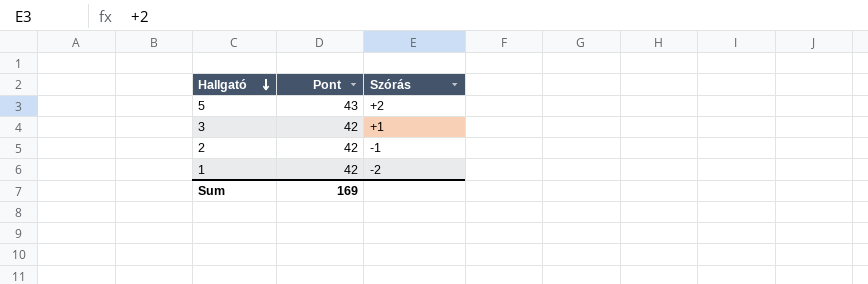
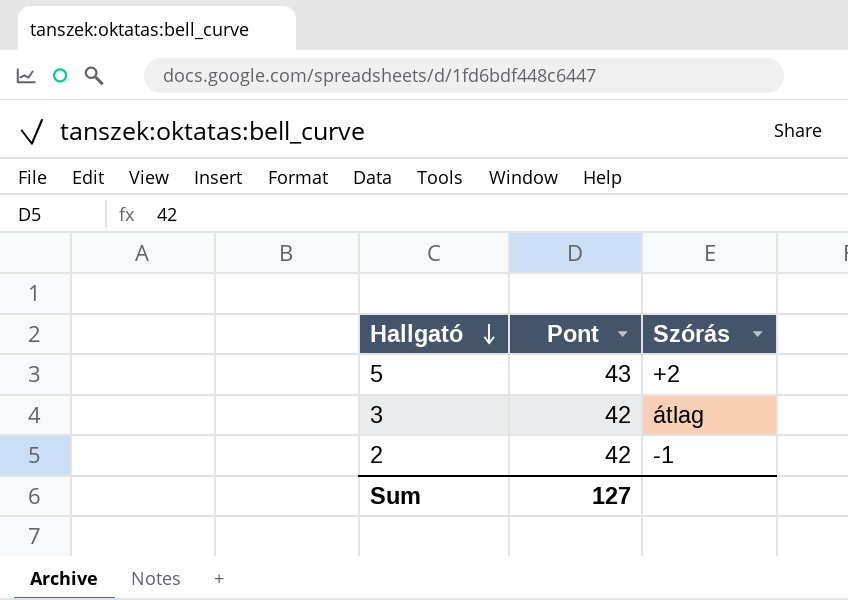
row 1: 42 | -2 -> none
3 | Szórás: +1 -> átlag
Sum | Pont: 169 -> 127

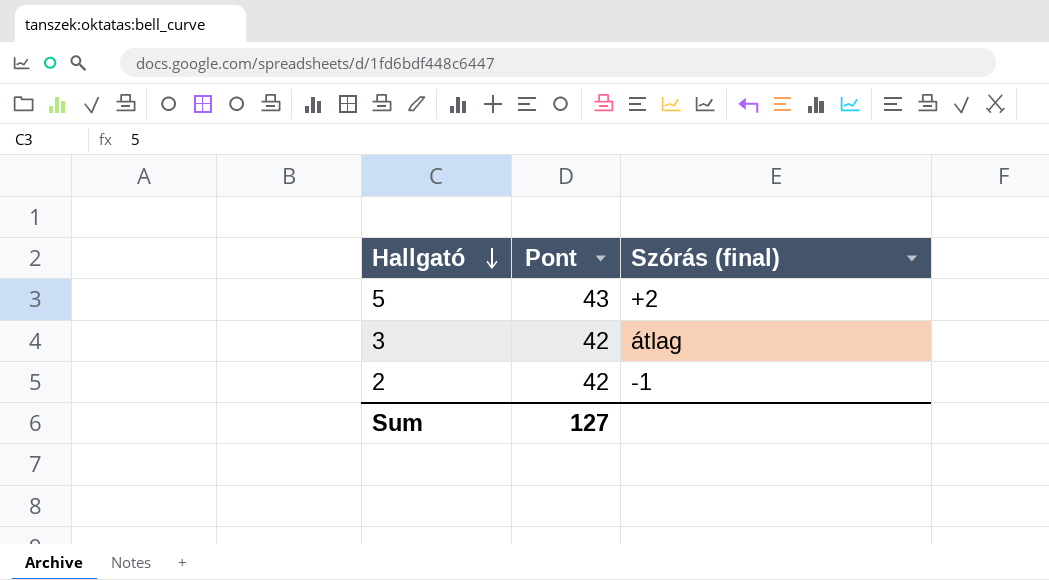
column name: Szórás -> Szórás (final)

